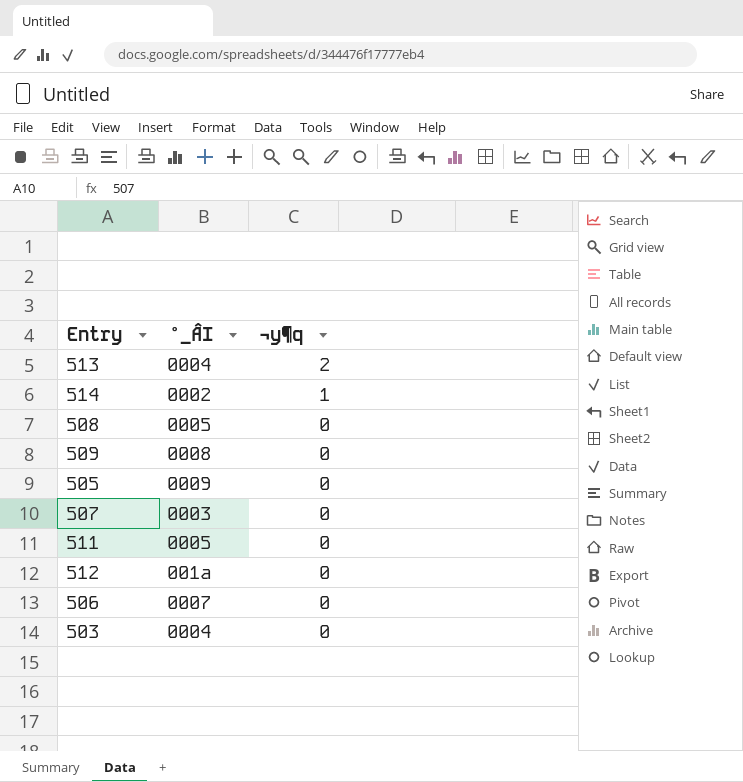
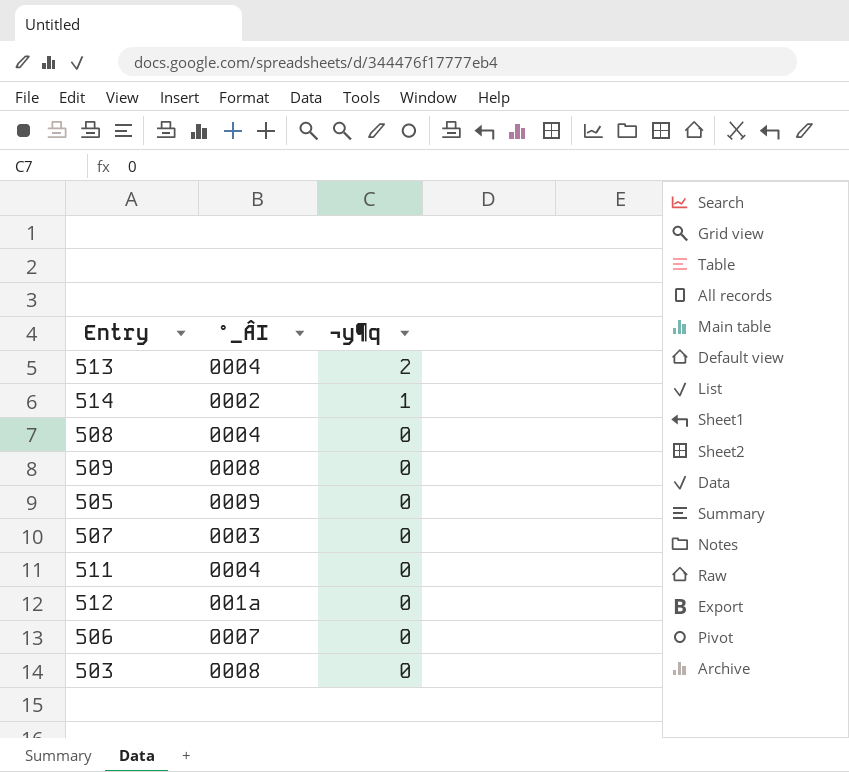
508 | °_ÂI: 0005 -> 0004
511 | °_ÂI: 0005 -> 0004
503 | °_ÂI: 0004 -> 0008

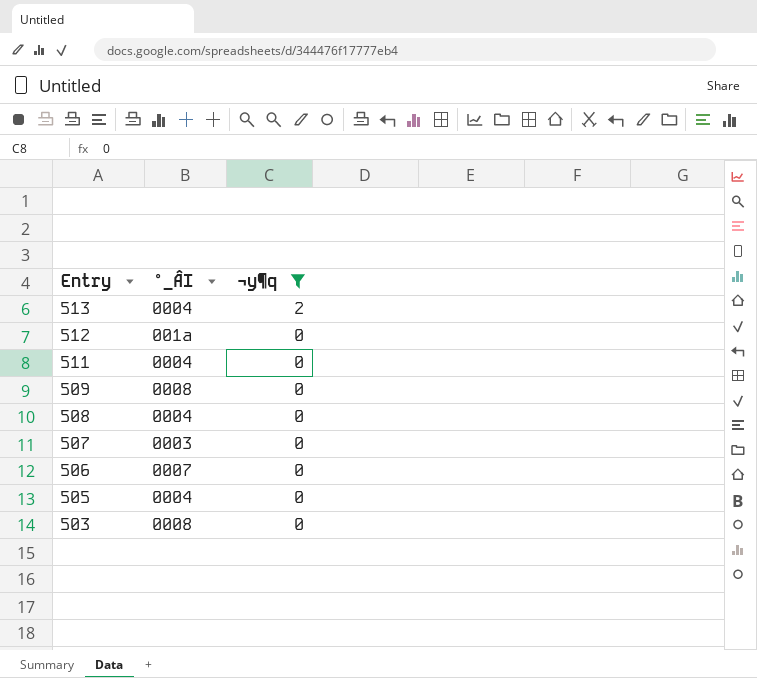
filter: none -> ¬y¶q != 1
row order: ¬y¶q descending -> Entry descending
505 | °_ÂI: 0009 -> 0004

